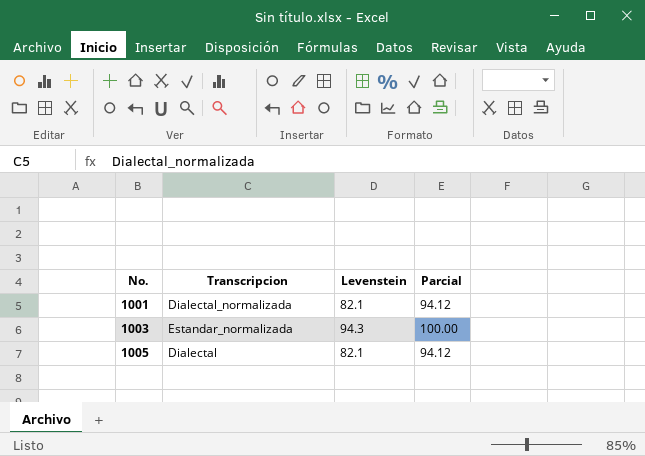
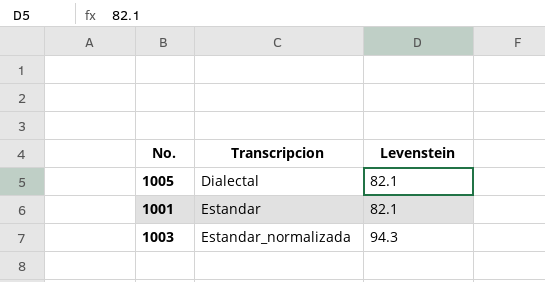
row order: No. ascending -> Transcripcion ascending
column Parcial | position: 4 -> none
1001 | Transcripcion: Dialectal_normalizada -> Estandar

